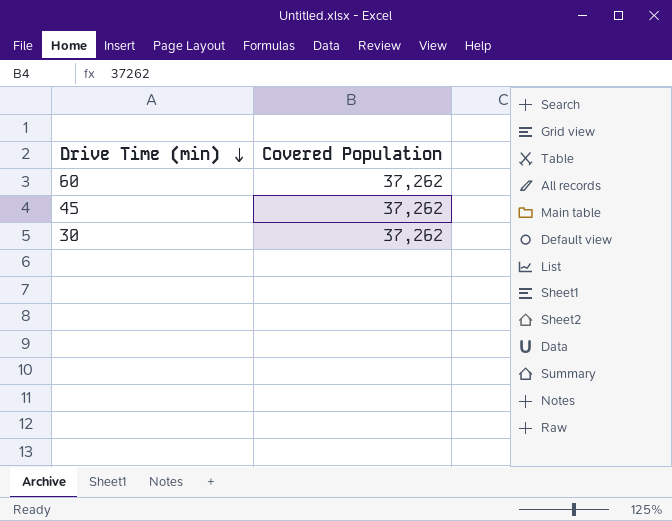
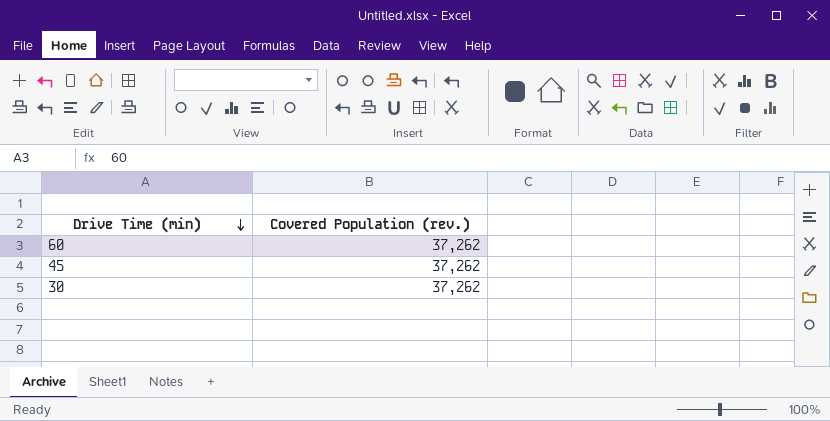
column name: Covered Population -> Covered Population (rev.)

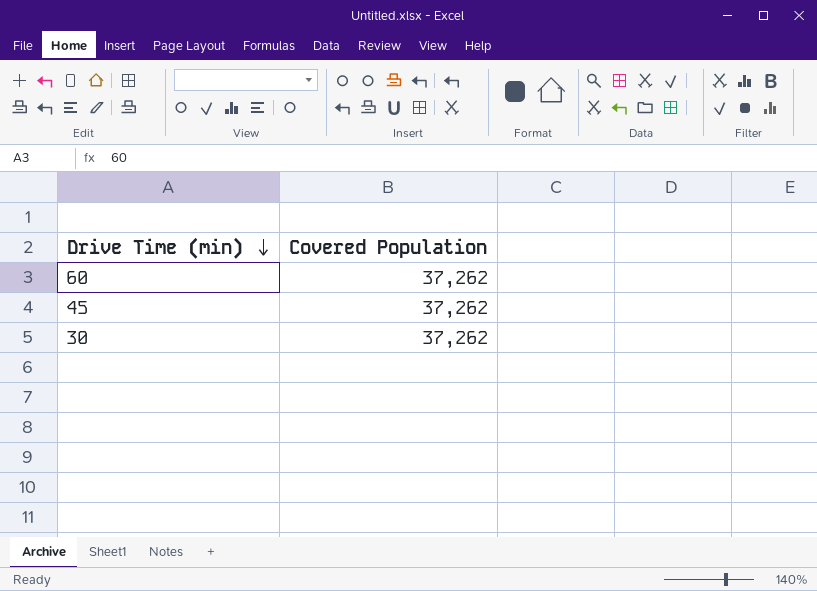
column name: Covered Population (rev.) -> Covered Population

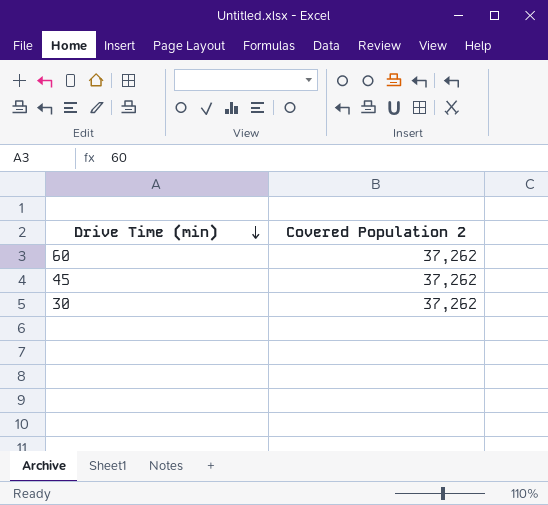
column name: Covered Population -> Covered Population 2

